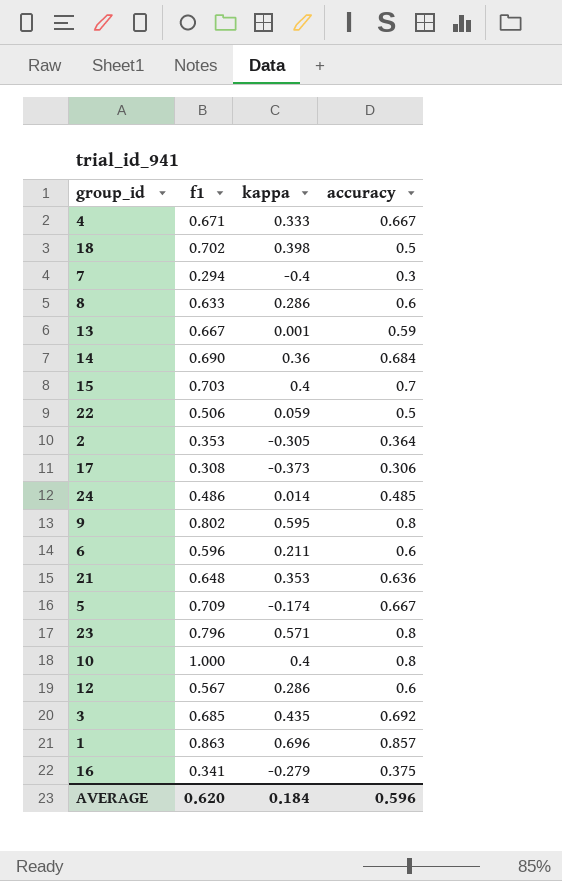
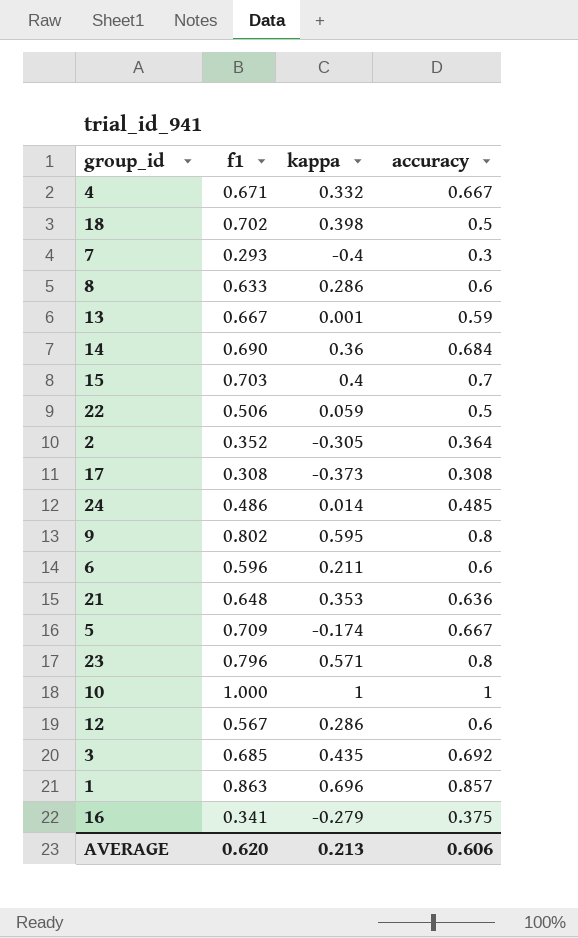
4 | kappa: 0.333 -> 0.332
7 | f1: 0.294 -> 0.293
2 | f1: 0.353 -> 0.352
17 | accuracy: 0.306 -> 0.308
10 | kappa: 0.4 -> 1
10 | accuracy: 0.8 -> 1
AVERAGE | kappa: 0.184 -> 0.213
AVERAGE | accuracy: 0.596 -> 0.606

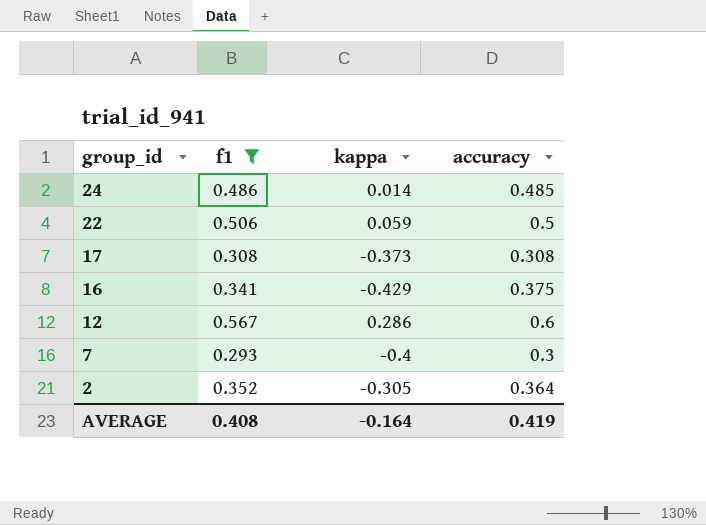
filter: none -> f1 <= 0.567
row order: none -> group_id descending
16 | kappa: -0.279 -> -0.429
AVERAGE | f1: 0.620 -> 0.408
AVERAGE | kappa: 0.213 -> -0.164
AVERAGE | accuracy: 0.606 -> 0.419

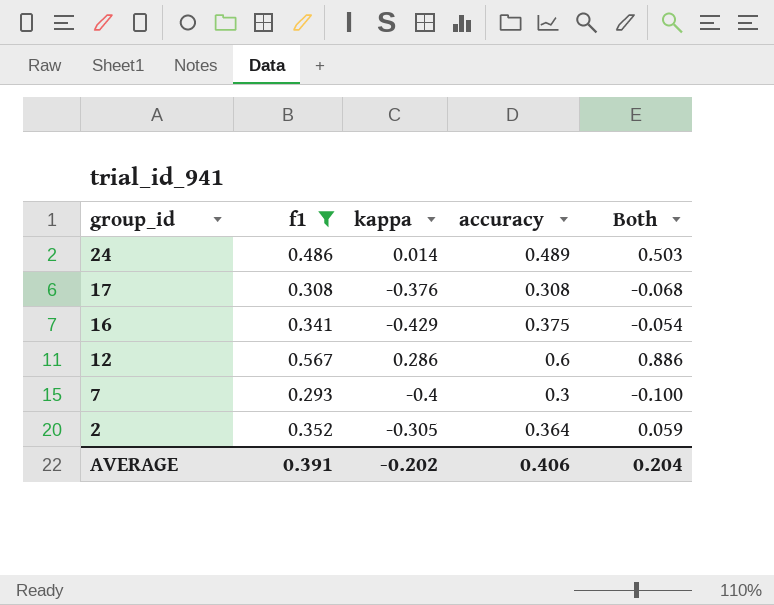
column Both | formula: none -> [kappa] + [accuracy]
row 22: 0.506 | 0.059 | 0.5 -> none
24 | accuracy: 0.485 -> 0.489
17 | kappa: -0.373 -> -0.376
AVERAGE | f1: 0.408 -> 0.391
AVERAGE | kappa: -0.164 -> -0.202
AVERAGE | accuracy: 0.419 -> 0.406

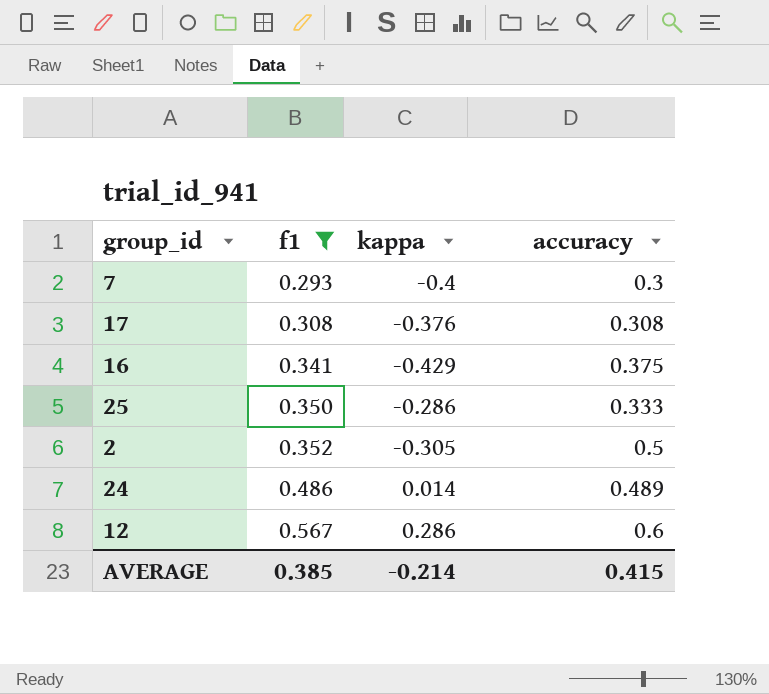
row order: group_id descending -> f1 ascending
column Both | formula: [kappa] + [accuracy] -> none
row 25: none -> 0.350 | -0.286 | 0.333
2 | accuracy: 0.364 -> 0.5
AVERAGE | f1: 0.391 -> 0.385
AVERAGE | kappa: -0.202 -> -0.214
AVERAGE | accuracy: 0.406 -> 0.415

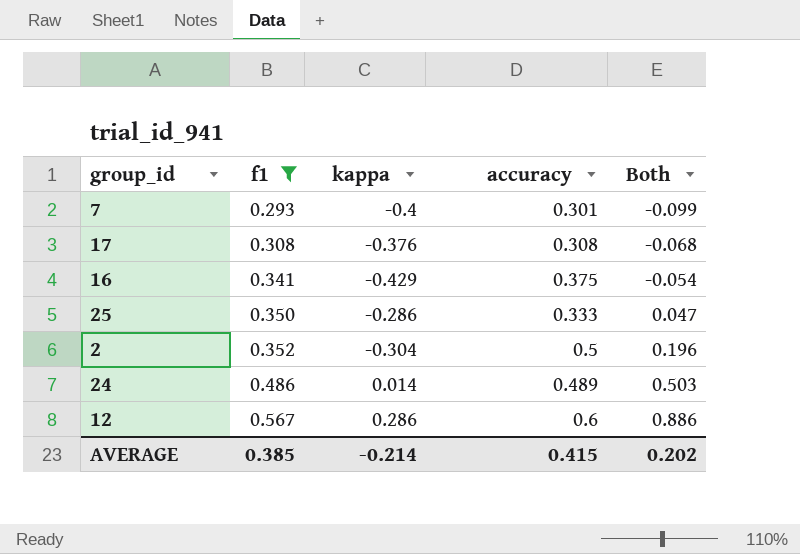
column Both | formula: none -> [kappa] + [accuracy]
7 | accuracy: 0.3 -> 0.301
2 | kappa: -0.305 -> -0.304

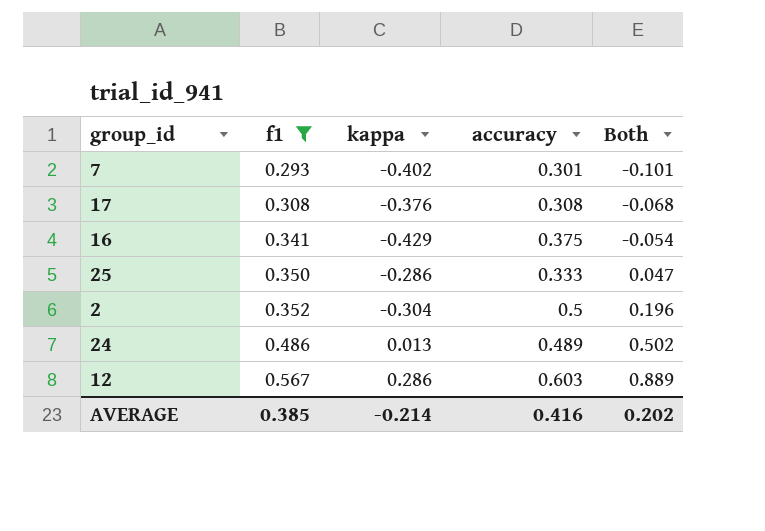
7 | kappa: -0.4 -> -0.402
7 | Both: -0.099 -> -0.101
24 | kappa: 0.014 -> 0.013
24 | Both: 0.503 -> 0.502
12 | accuracy: 0.6 -> 0.603
12 | Both: 0.886 -> 0.889
AVERAGE | accuracy: 0.415 -> 0.416

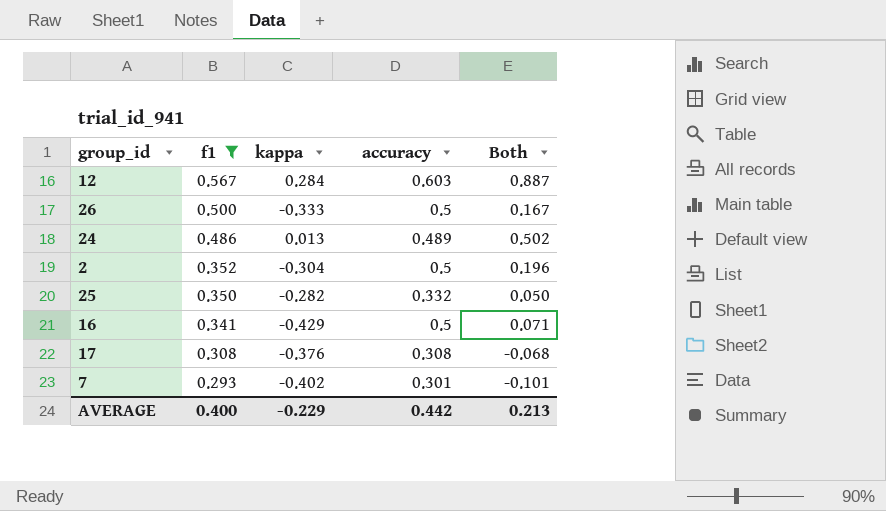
row order: f1 ascending -> f1 descending
12 | kappa: 0.286 -> 0.284
12 | Both: 0.889 -> 0.887
row 26: none -> 0.500 | -0.333 | 0.5 | 0.167
25 | kappa: -0.286 -> -0.282
25 | accuracy: 0.333 -> 0.332
25 | Both: 0.047 -> 0.050
16 | accuracy: 0.375 -> 0.5
16 | Both: -0.054 -> 0.071
AVERAGE | f1: 0.385 -> 0.400
AVERAGE | kappa: -0.214 -> -0.229
AVERAGE | accuracy: 0.416 -> 0.442
AVERAGE | Both: 0.202 -> 0.213

